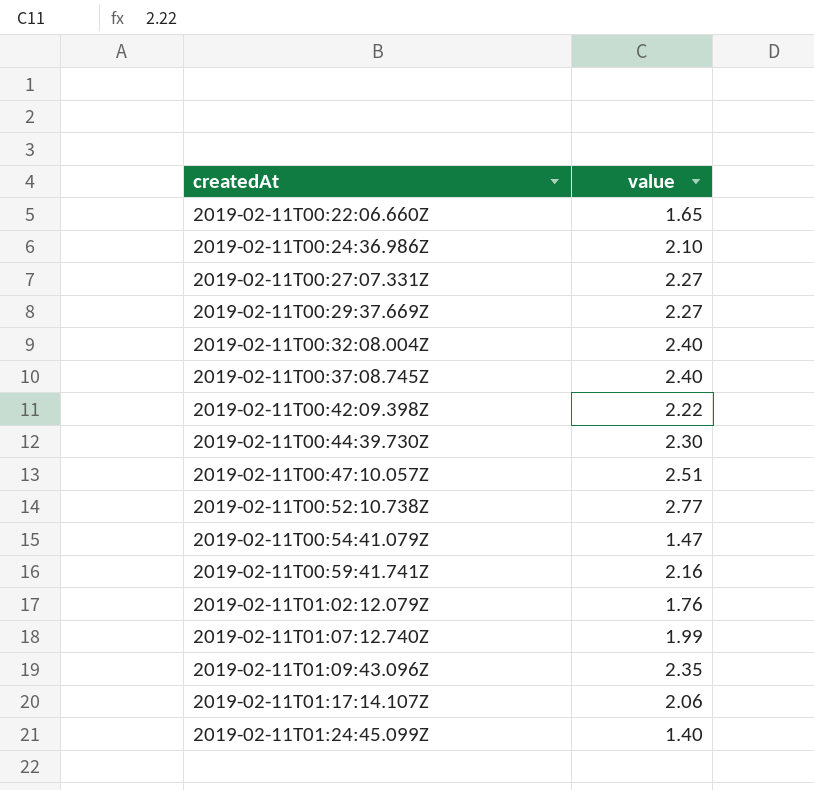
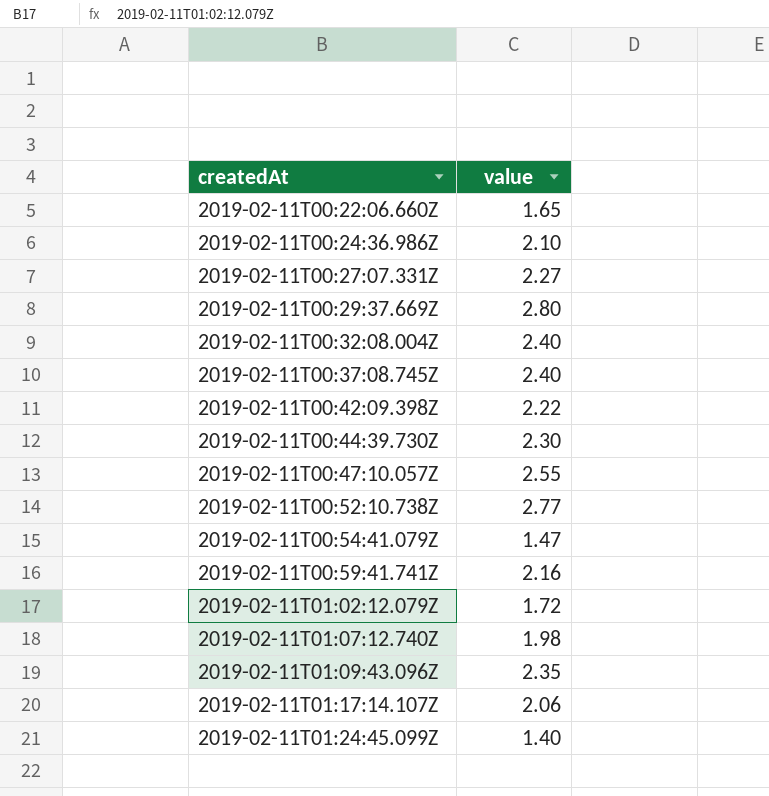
2019-02-11T00:29:37.669Z | value: 2.27 -> 2.80
2019-02-11T00:47:10.057Z | value: 2.51 -> 2.55
2019-02-11T01:02:12.079Z | value: 1.76 -> 1.72
2019-02-11T01:07:12.740Z | value: 1.99 -> 1.98

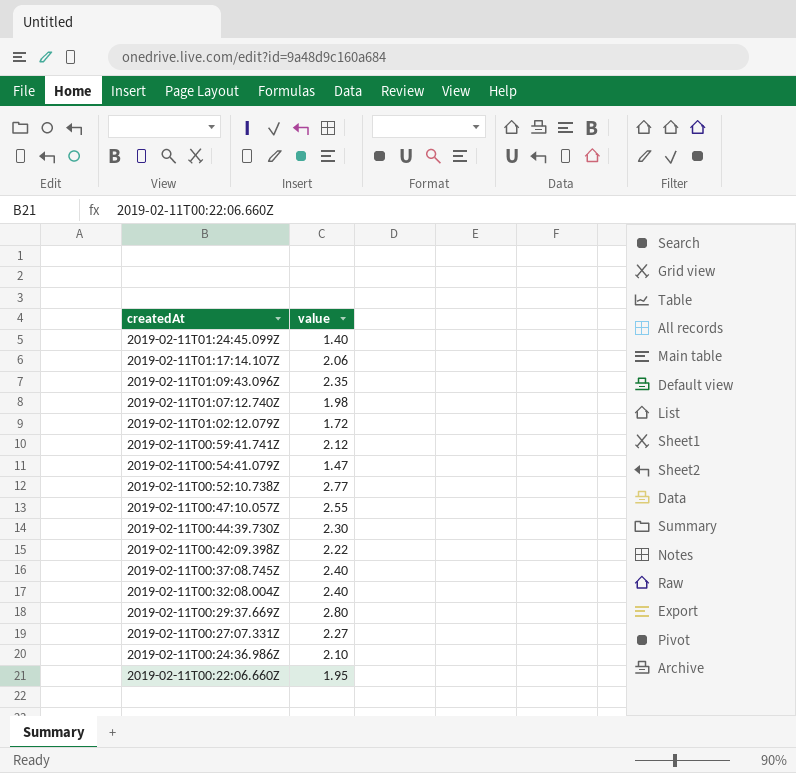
row order: createdAt ascending -> createdAt descending
2019-02-11T00:59:41.741Z | value: 2.16 -> 2.12
2019-02-11T00:22:06.660Z | value: 1.65 -> 1.95

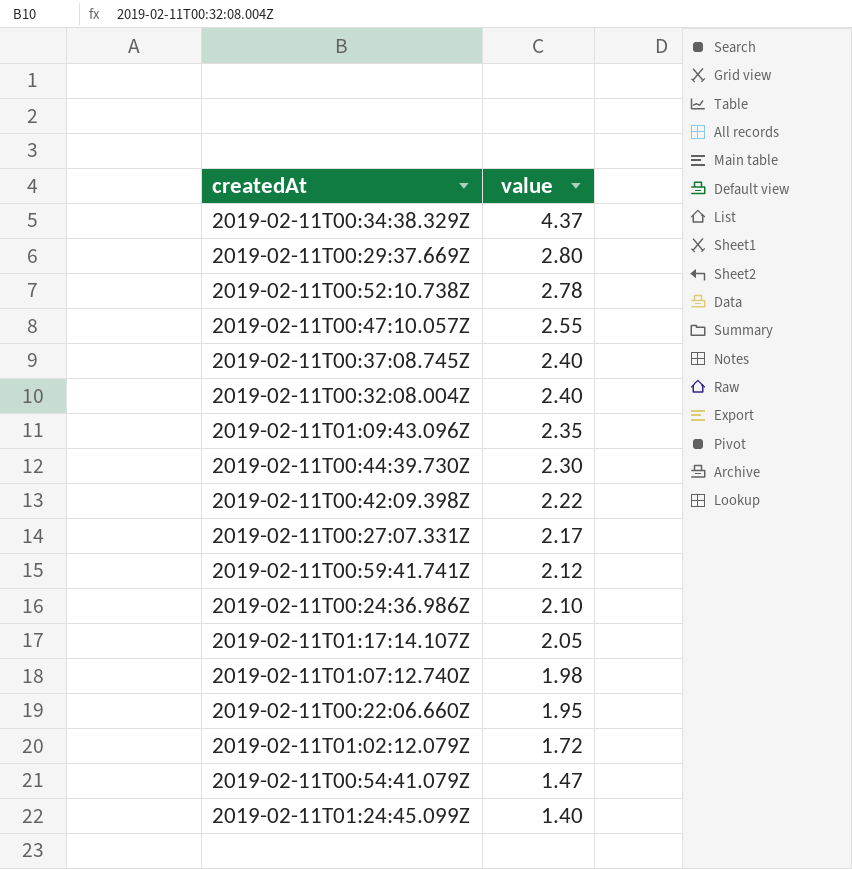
row order: createdAt descending -> value descending
row 2019-02-11T00:34:38.329Z: none -> 4.37
2019-02-11T00:52:10.738Z | value: 2.77 -> 2.78
2019-02-11T00:27:07.331Z | value: 2.27 -> 2.17
2019-02-11T01:17:14.107Z | value: 2.06 -> 2.05

